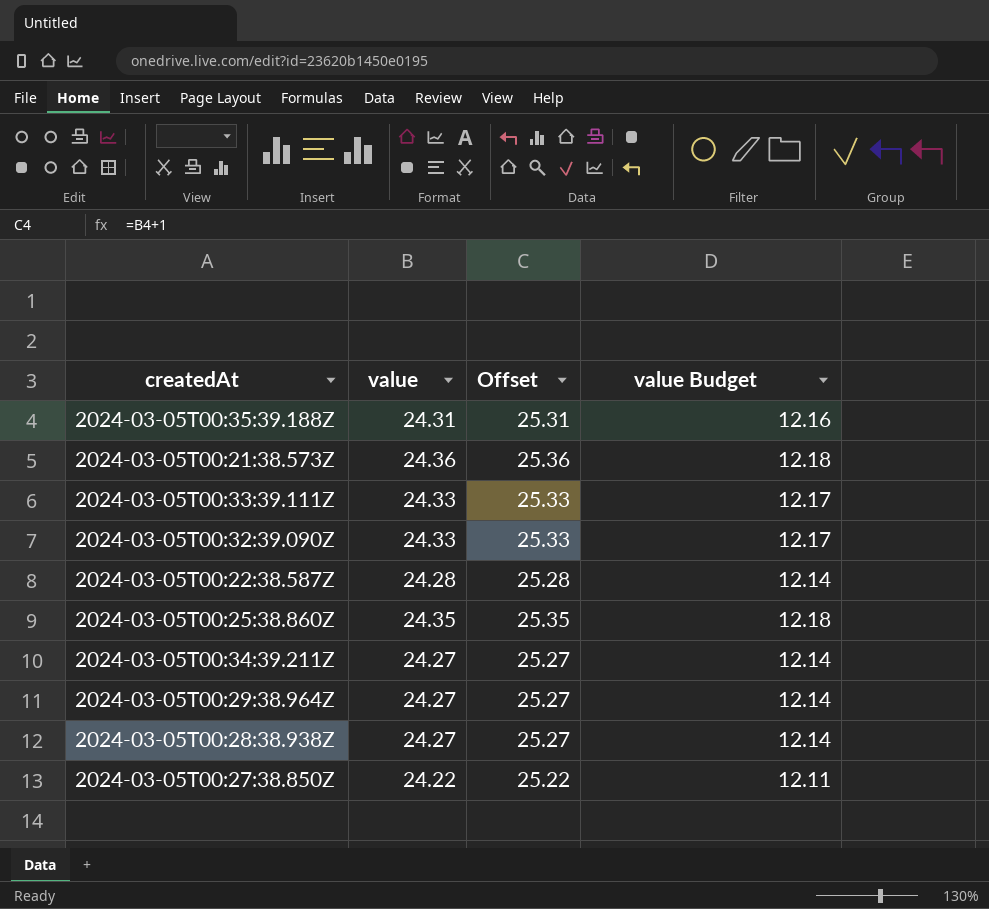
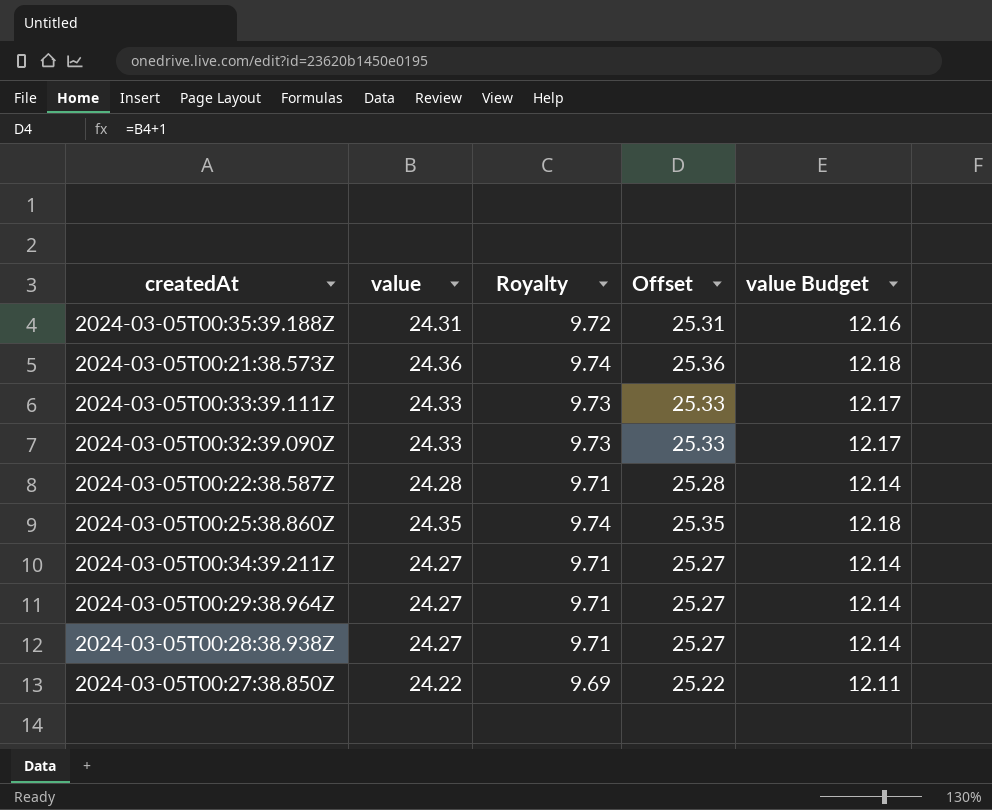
column Royalty | formula: none -> [value] * 0.4

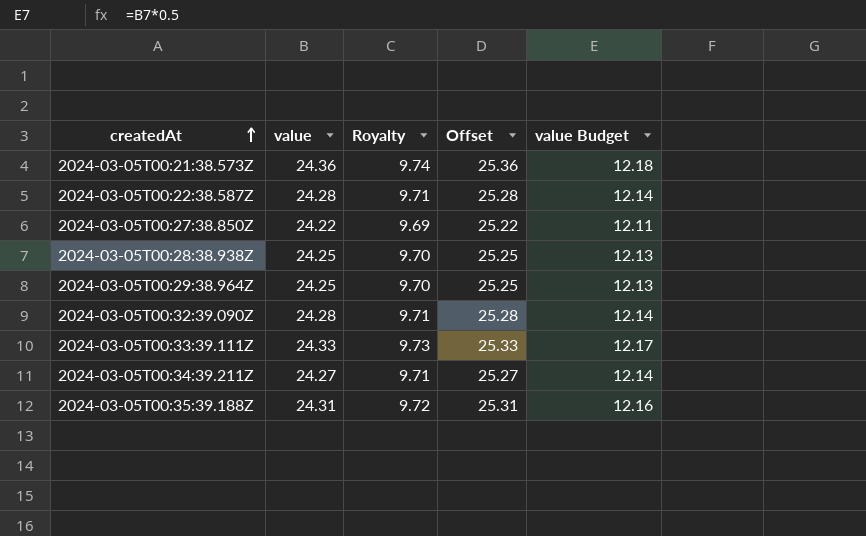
row order: none -> createdAt ascending
row 2024-03-05T00:25:38.860Z: 24.35 | 9.74 | 25.35 | 12.18 -> none
2024-03-05T00:28:38.938Z | value: 24.27 -> 24.25
2024-03-05T00:28:38.938Z | Royalty: 9.71 -> 9.70
2024-03-05T00:28:38.938Z | Offset: 25.27 -> 25.25
2024-03-05T00:28:38.938Z | value Budget: 12.14 -> 12.13
2024-03-05T00:29:38.964Z | value: 24.27 -> 24.25
2024-03-05T00:29:38.964Z | Royalty: 9.71 -> 9.70
2024-03-05T00:29:38.964Z | Offset: 25.27 -> 25.25
2024-03-05T00:29:38.964Z | value Budget: 12.14 -> 12.13
2024-03-05T00:32:39.090Z | value: 24.33 -> 24.28
2024-03-05T00:32:39.090Z | Royalty: 9.73 -> 9.71
2024-03-05T00:32:39.090Z | Offset: 25.33 -> 25.28
2024-03-05T00:32:39.090Z | value Budget: 12.17 -> 12.14

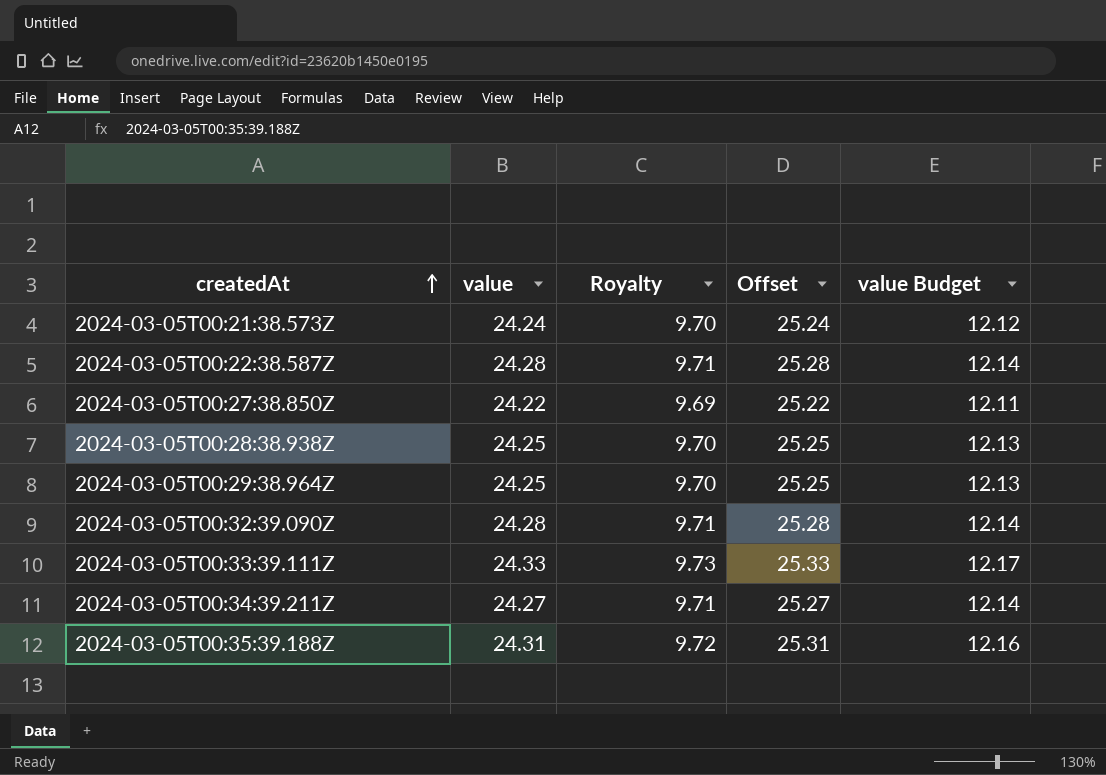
2024-03-05T00:21:38.573Z | value: 24.36 -> 24.24
2024-03-05T00:21:38.573Z | Royalty: 9.74 -> 9.70
2024-03-05T00:21:38.573Z | Offset: 25.36 -> 25.24
2024-03-05T00:21:38.573Z | value Budget: 12.18 -> 12.12

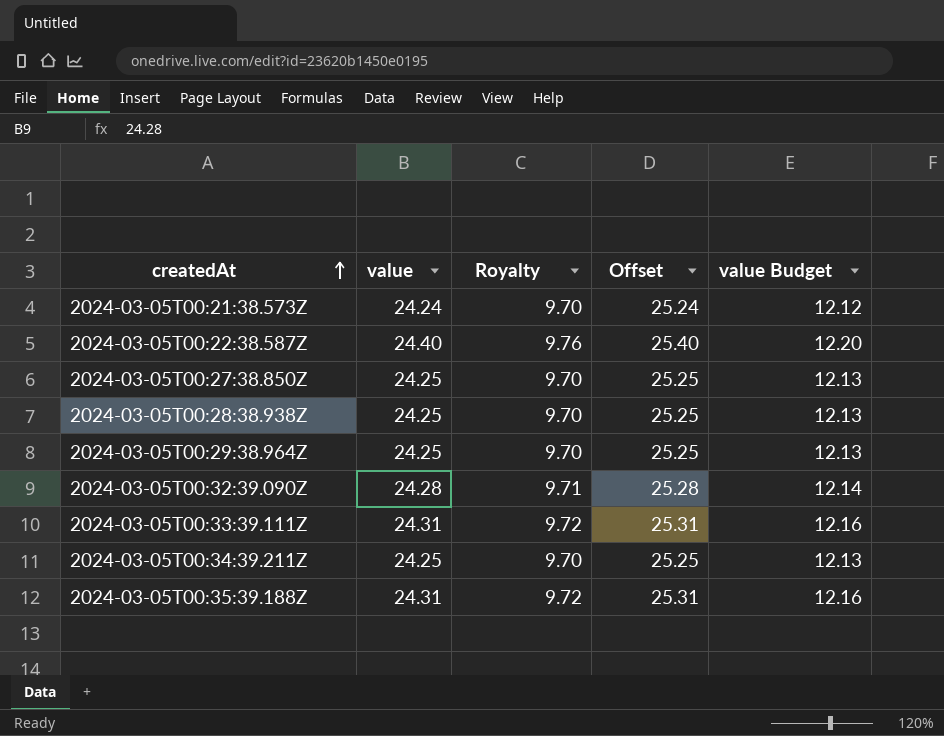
2024-03-05T00:22:38.587Z | value: 24.28 -> 24.40
2024-03-05T00:22:38.587Z | Royalty: 9.71 -> 9.76
2024-03-05T00:22:38.587Z | Offset: 25.28 -> 25.40
2024-03-05T00:22:38.587Z | value Budget: 12.14 -> 12.20
2024-03-05T00:27:38.850Z | value: 24.22 -> 24.25
2024-03-05T00:27:38.850Z | Royalty: 9.69 -> 9.70
2024-03-05T00:27:38.850Z | Offset: 25.22 -> 25.25
2024-03-05T00:27:38.850Z | value Budget: 12.11 -> 12.13
2024-03-05T00:33:39.111Z | value: 24.33 -> 24.31
2024-03-05T00:33:39.111Z | Royalty: 9.73 -> 9.72
2024-03-05T00:33:39.111Z | Offset: 25.33 -> 25.31
2024-03-05T00:33:39.111Z | value Budget: 12.17 -> 12.16
2024-03-05T00:34:39.211Z | value: 24.27 -> 24.25
2024-03-05T00:34:39.211Z | Royalty: 9.71 -> 9.70
2024-03-05T00:34:39.211Z | Offset: 25.27 -> 25.25
2024-03-05T00:34:39.211Z | value Budget: 12.14 -> 12.13

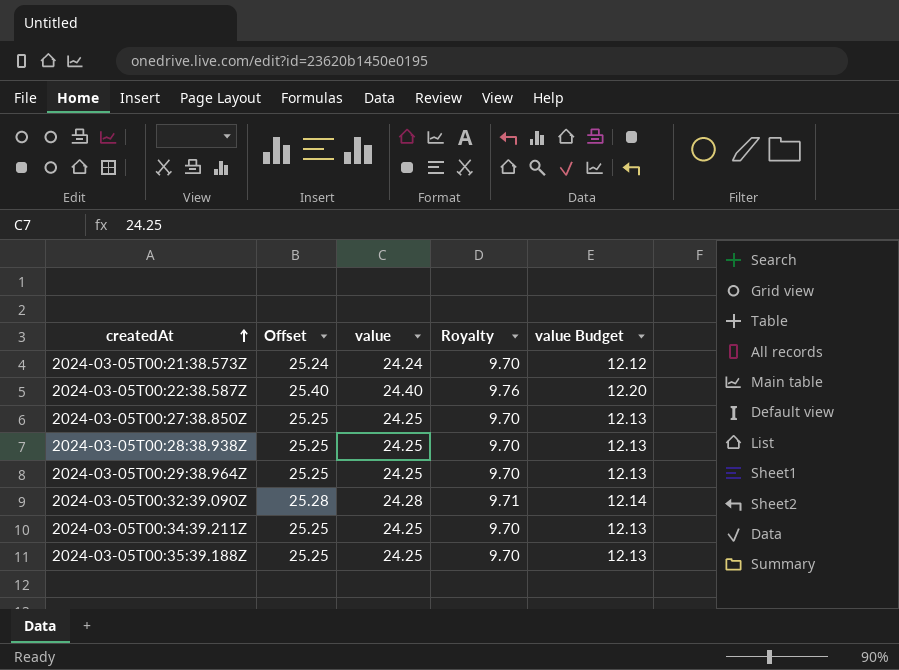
column Offset | position: 4 -> 2
row 2024-03-05T00:33:39.111Z: 24.31 | 9.72 | 25.31 | 12.16 -> none
2024-03-05T00:35:39.188Z | Offset: 25.31 -> 25.25
2024-03-05T00:35:39.188Z | value: 24.31 -> 24.25
2024-03-05T00:35:39.188Z | Royalty: 9.72 -> 9.70
2024-03-05T00:35:39.188Z | value Budget: 12.16 -> 12.13

